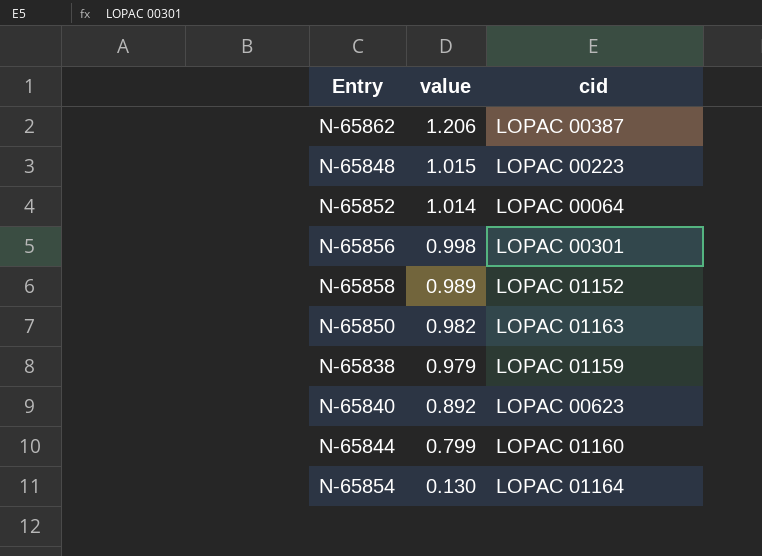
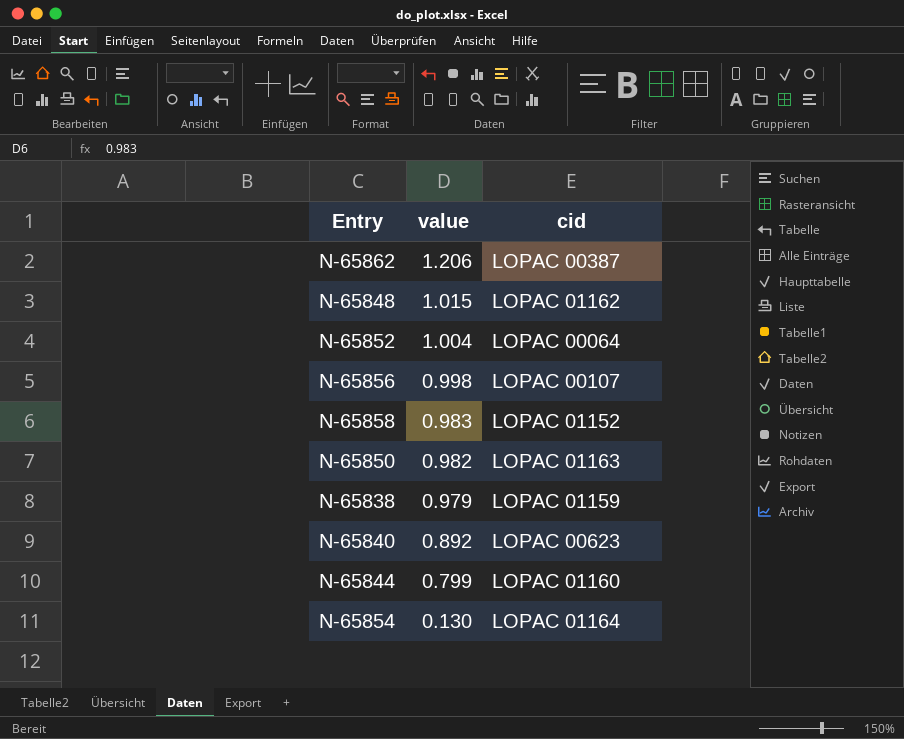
N-65848 | cid: LOPAC 00223 -> LOPAC 01162
N-65852 | value: 1.014 -> 1.004
N-65856 | cid: LOPAC 00301 -> LOPAC 00107
N-65858 | value: 0.989 -> 0.983

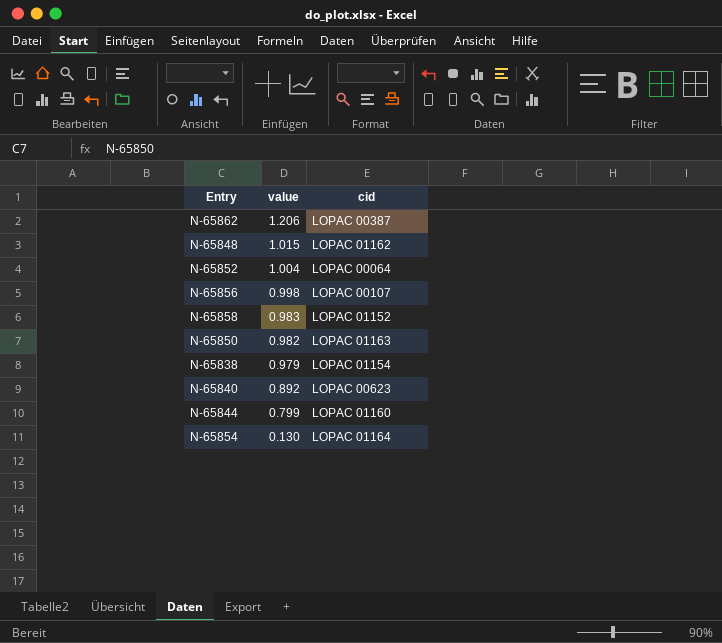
N-65838 | cid: LOPAC 01159 -> LOPAC 01154

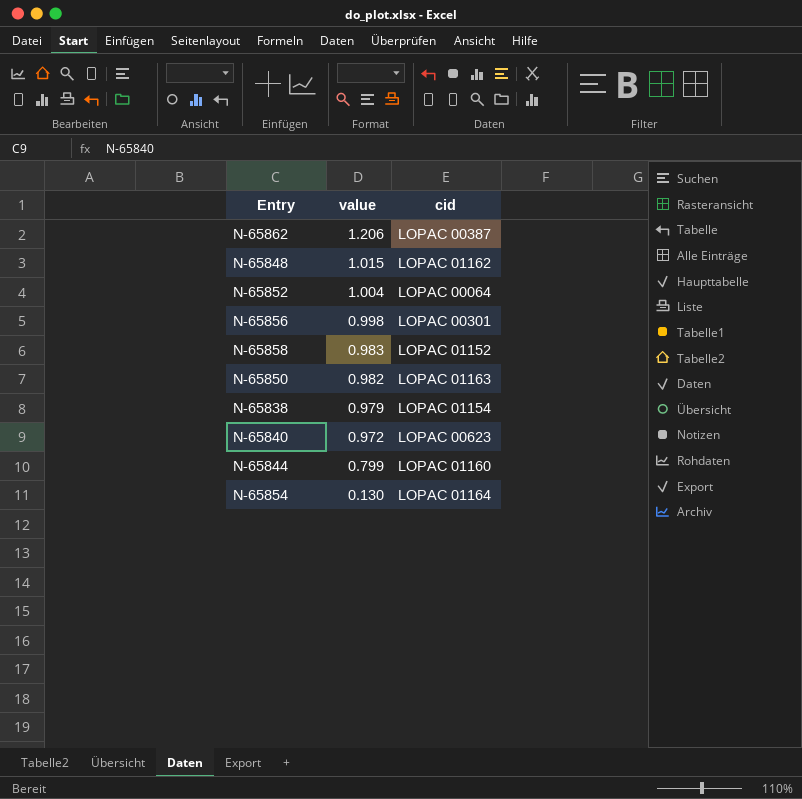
N-65856 | cid: LOPAC 00107 -> LOPAC 00301
N-65840 | value: 0.892 -> 0.972

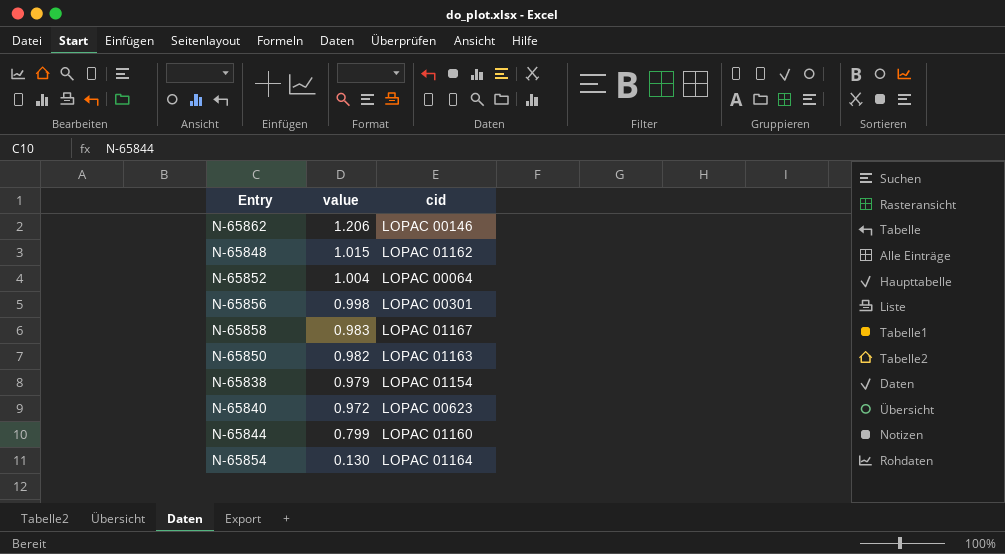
N-65862 | cid: LOPAC 00387 -> LOPAC 00146
N-65858 | cid: LOPAC 01152 -> LOPAC 01167

